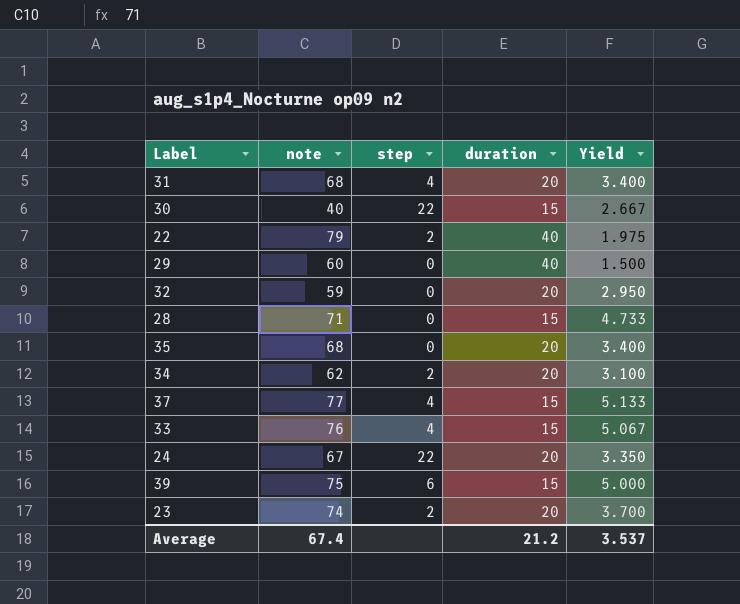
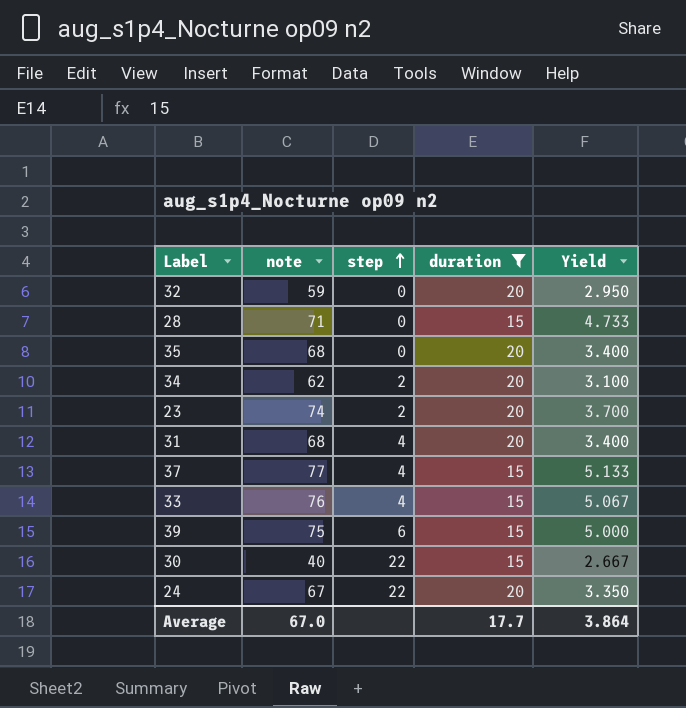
filter: none -> duration != 40
row order: none -> step ascending
Average | note: 67.4 -> 67.0
Average | duration: 21.2 -> 17.7
Average | Yield: 3.537 -> 3.864

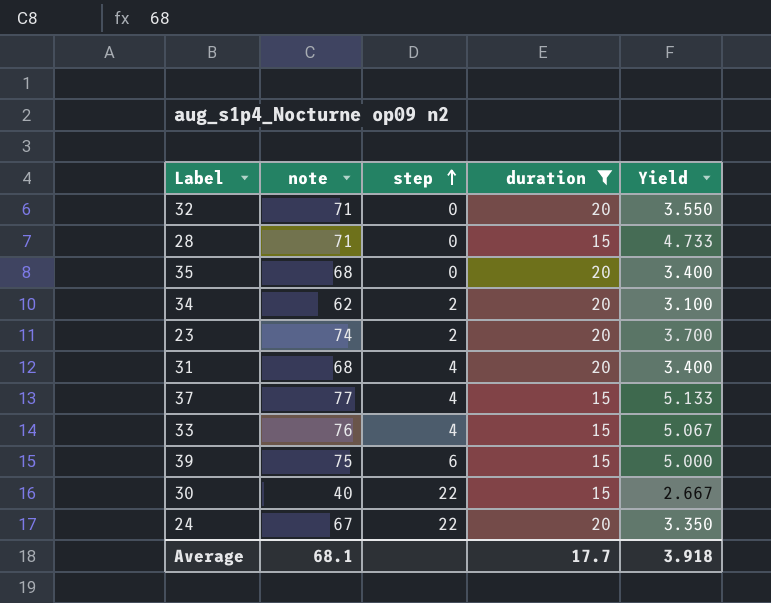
32 | note: 59 -> 71
32 | Yield: 2.950 -> 3.550
Average | note: 67.0 -> 68.1
Average | Yield: 3.864 -> 3.918

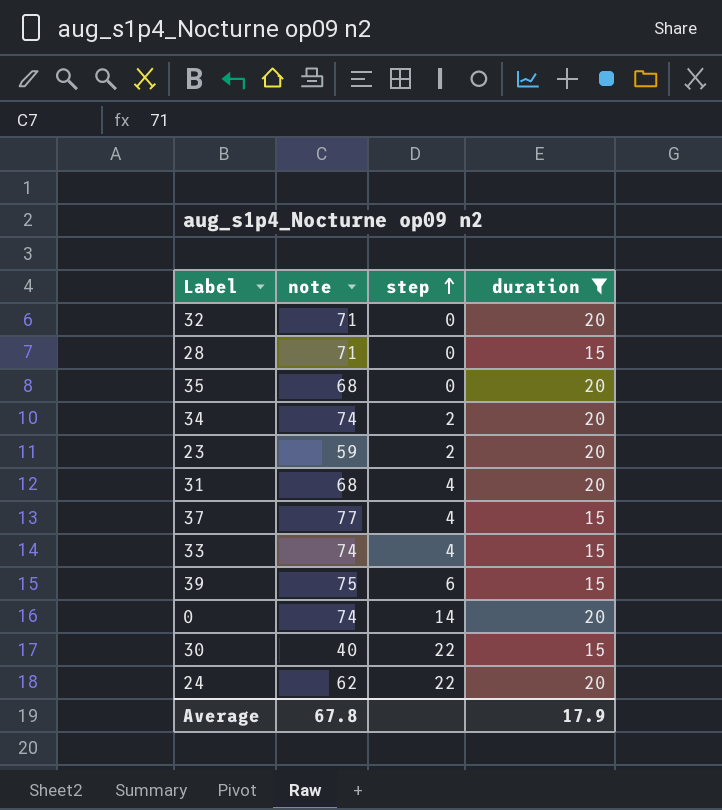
column Yield | formula: [note] / [duration] -> none
34 | note: 62 -> 74
23 | note: 74 -> 59
33 | note: 76 -> 74
row 0: none -> 74 | 14 | 20
24 | note: 67 -> 62
Average | note: 68.1 -> 67.8
Average | duration: 17.7 -> 17.9

